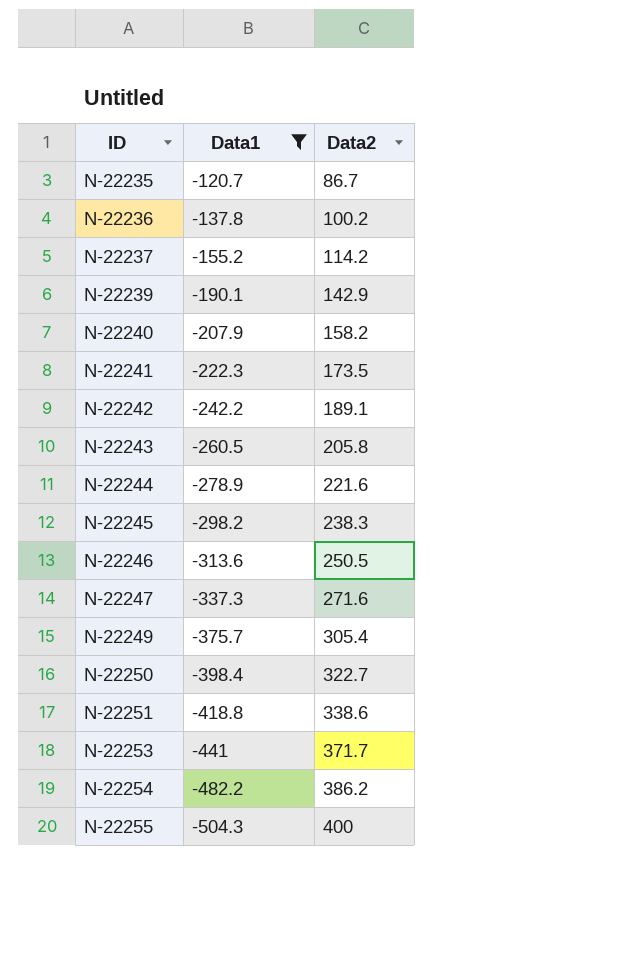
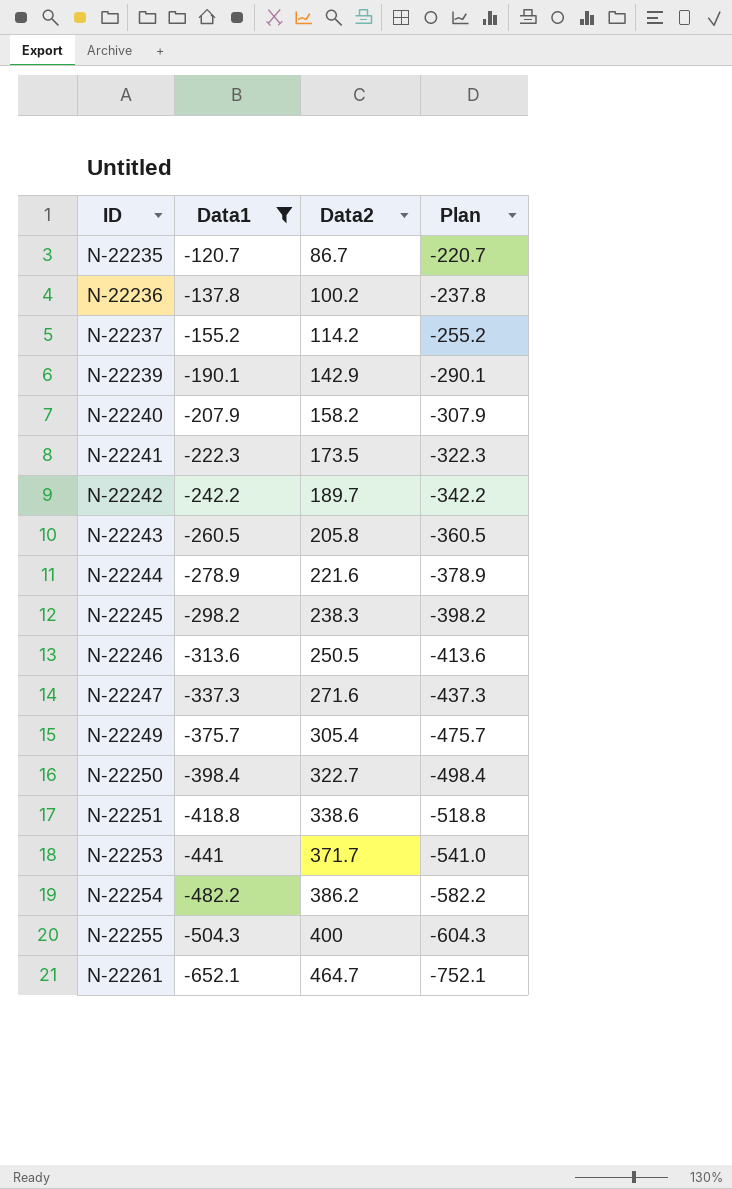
column Plan | formula: none -> [Data1] - 100
N-22242 | Data2: 189.1 -> 189.7
row N-22261: none -> -652.1 | 464.7 | -752.1

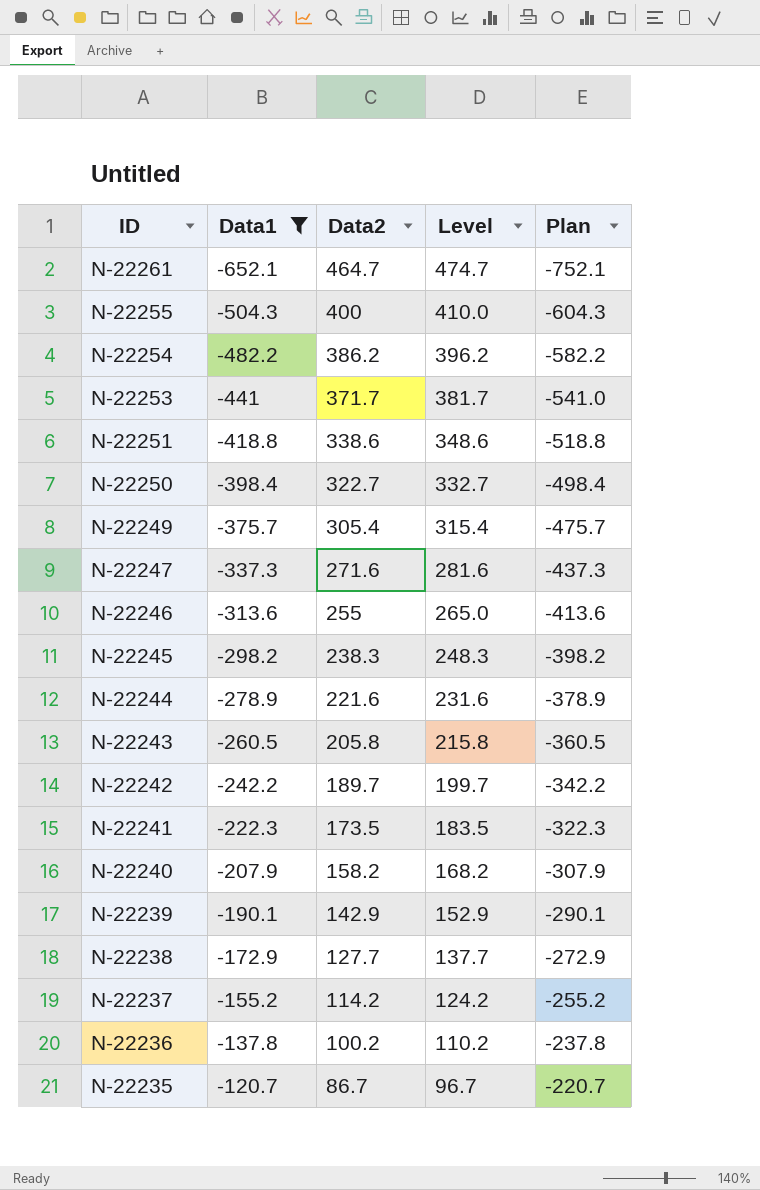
row order: ID ascending -> ID descending
column Level | formula: none -> [Data2] + 10
N-22246 | Data2: 250.5 -> 255
row N-22238: none -> -172.9 | 127.7 | 137.7 | -272.9

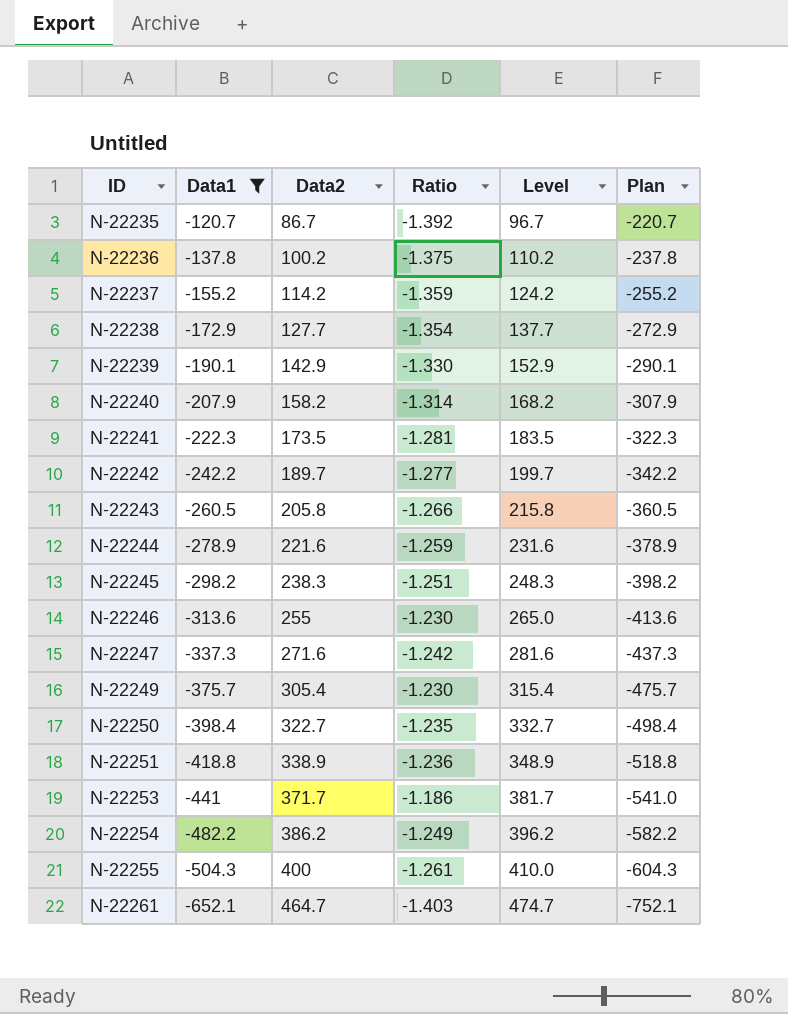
row order: ID descending -> ID ascending
column Ratio | formula: none -> [Data1] / [Data2]
N-22251 | Data2: 338.6 -> 338.9
N-22251 | Level: 348.6 -> 348.9

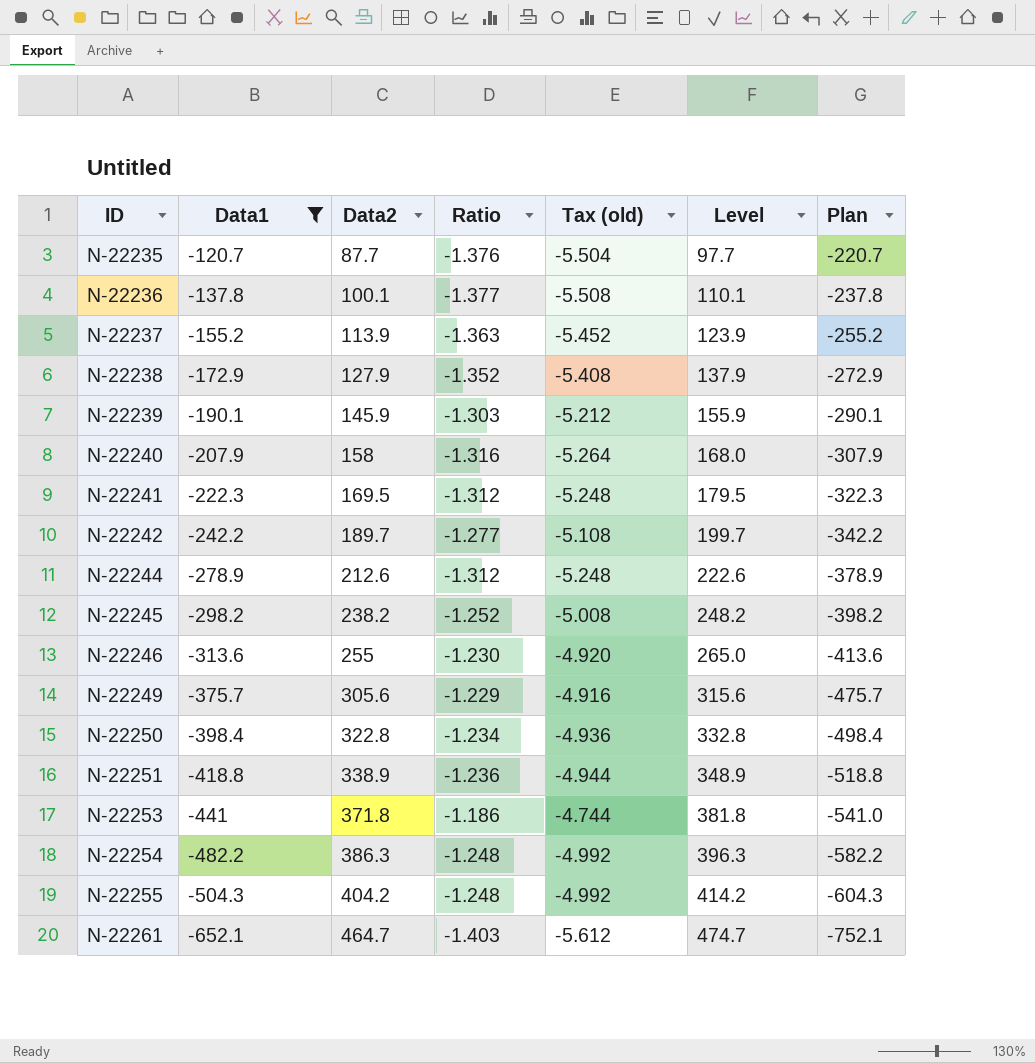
column Tax (old) | formula: none -> [Ratio] * 4
row N-22243: -260.5 | 205.8 | -1.266 | 215.8 | -360.5 -> none
row N-22247: -337.3 | 271.6 | -1.242 | 281.6 | -437.3 -> none
N-22235 | Data2: 86.7 -> 87.7
N-22235 | Ratio: -1.392 -> -1.376
N-22235 | Level: 96.7 -> 97.7
N-22236 | Data2: 100.2 -> 100.1
N-22236 | Ratio: -1.375 -> -1.377
N-22236 | Level: 110.2 -> 110.1
N-22237 | Data2: 114.2 -> 113.9
N-22237 | Ratio: -1.359 -> -1.363
N-22237 | Level: 124.2 -> 123.9
N-22238 | Data2: 127.7 -> 127.9
N-22238 | Ratio: -1.354 -> -1.352
N-22238 | Level: 137.7 -> 137.9
N-22239 | Data2: 142.9 -> 145.9
N-22239 | Ratio: -1.330 -> -1.303
N-22239 | Level: 152.9 -> 155.9
N-22240 | Data2: 158.2 -> 158
N-22240 | Ratio: -1.314 -> -1.316
N-22240 | Level: 168.2 -> 168.0
N-22241 | Data2: 173.5 -> 169.5
N-22241 | Ratio: -1.281 -> -1.312
N-22241 | Level: 183.5 -> 179.5
N-22244 | Data2: 221.6 -> 212.6
N-22244 | Ratio: -1.259 -> -1.312
N-22244 | Level: 231.6 -> 222.6
N-22245 | Data2: 238.3 -> 238.2
N-22245 | Ratio: -1.251 -> -1.252
N-22245 | Level: 248.3 -> 248.2
N-22249 | Data2: 305.4 -> 305.6
N-22249 | Ratio: -1.230 -> -1.229
N-22249 | Level: 315.4 -> 315.6
N-22250 | Data2: 322.7 -> 322.8
N-22250 | Ratio: -1.235 -> -1.234
N-22250 | Level: 332.7 -> 332.8
N-22253 | Data2: 371.7 -> 371.8
N-22253 | Level: 381.7 -> 381.8
N-22254 | Data2: 386.2 -> 386.3
N-22254 | Ratio: -1.249 -> -1.248
N-22254 | Level: 396.2 -> 396.3
N-22255 | Data2: 400 -> 404.2
N-22255 | Ratio: -1.261 -> -1.248
N-22255 | Level: 410.0 -> 414.2

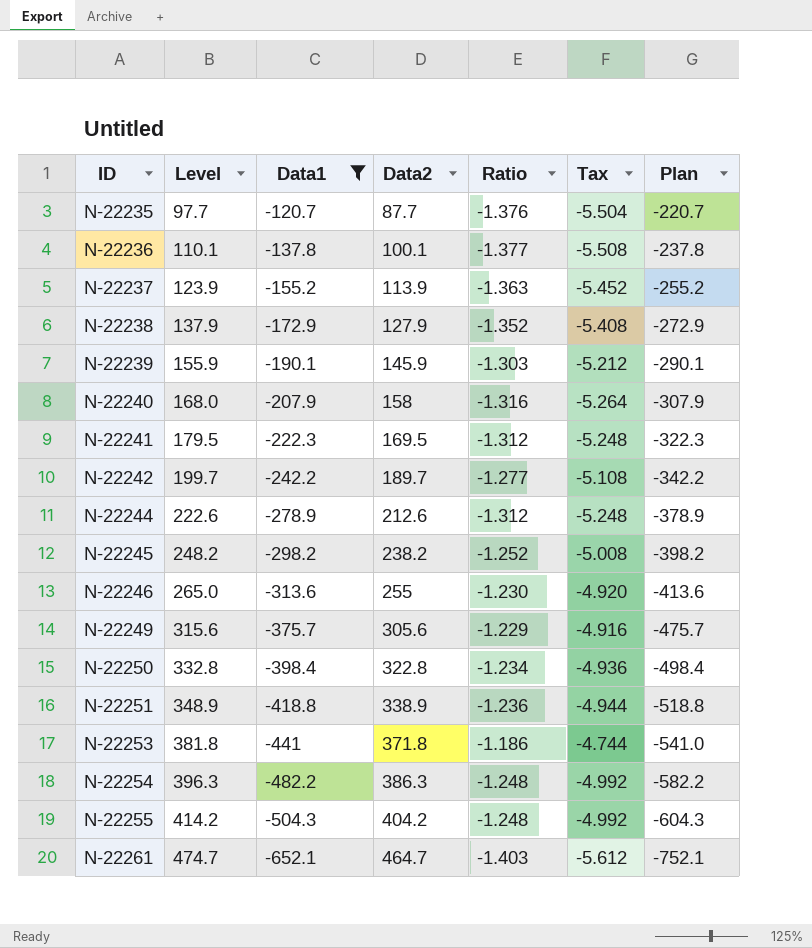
column Level | position: 6 -> 2
column name: Tax (old) -> Tax

